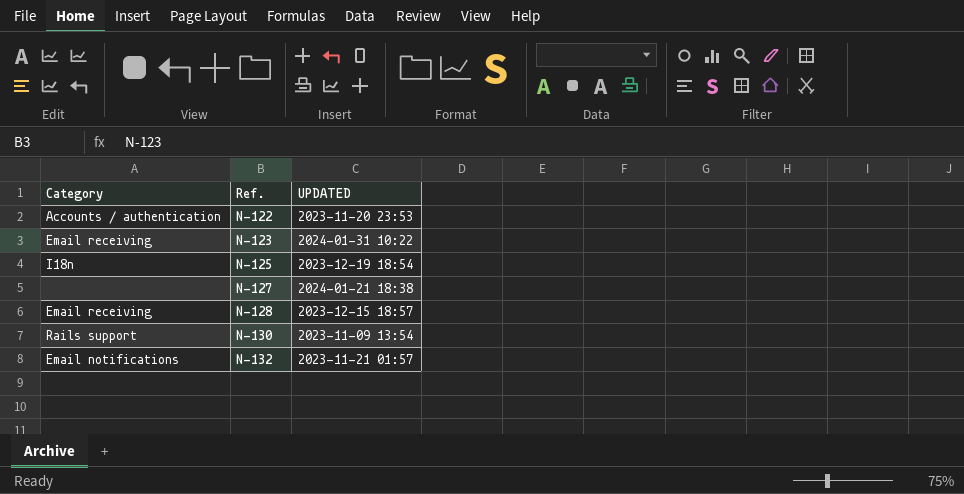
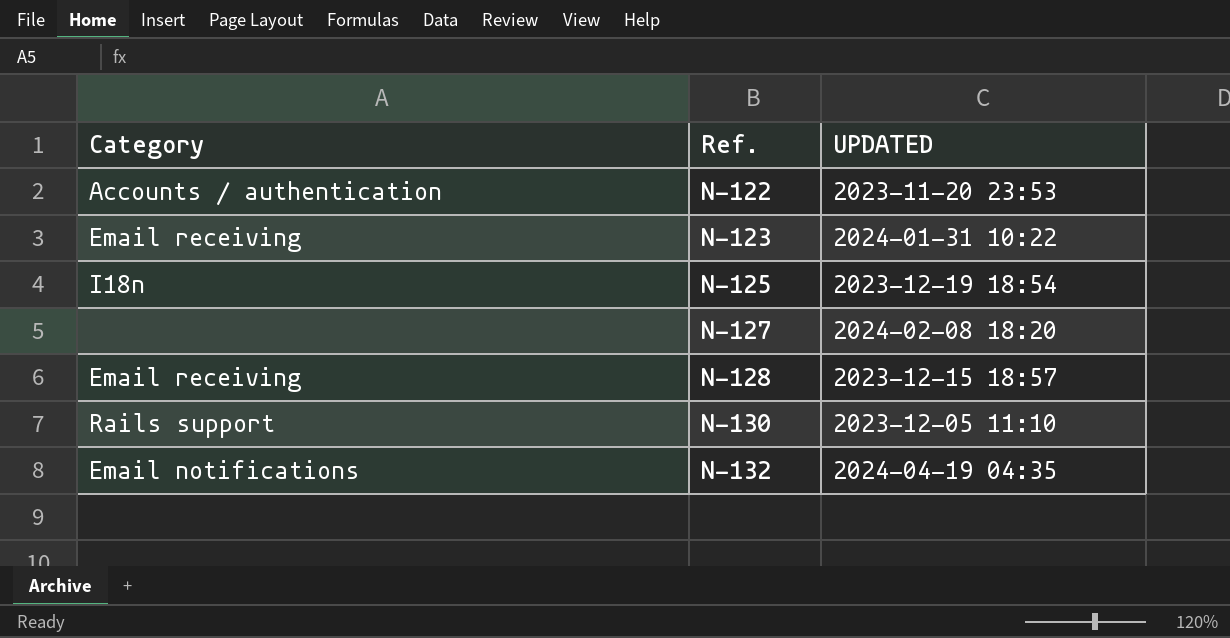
N-127 | UPDATED: 2024-01-21 18:38 -> 2024-02-08 18:20
N-130 | UPDATED: 2023-11-09 13:54 -> 2023-12-05 11:10
N-132 | UPDATED: 2023-11-21 01:57 -> 2024-04-19 04:35

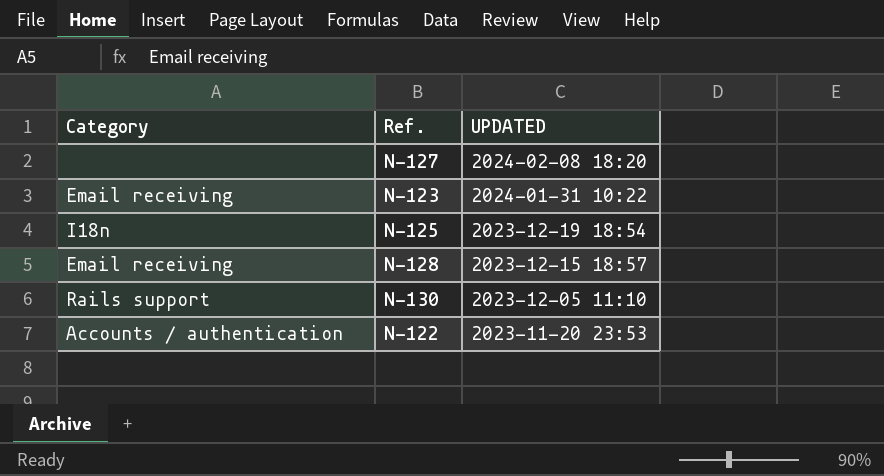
row order: Ref. ascending -> UPDATED descending
row N-132: Email notifications | 2024-04-19 04:35 -> none

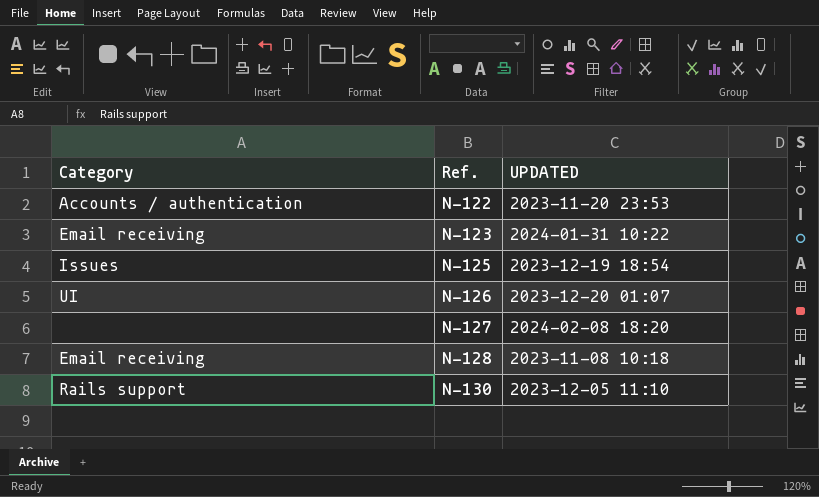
row order: UPDATED descending -> Ref. ascending
N-125 | Category: I18n -> Issues
row N-126: none -> UI | 2023-12-20 01:07
N-128 | UPDATED: 2023-12-15 18:57 -> 2023-11-08 10:18

